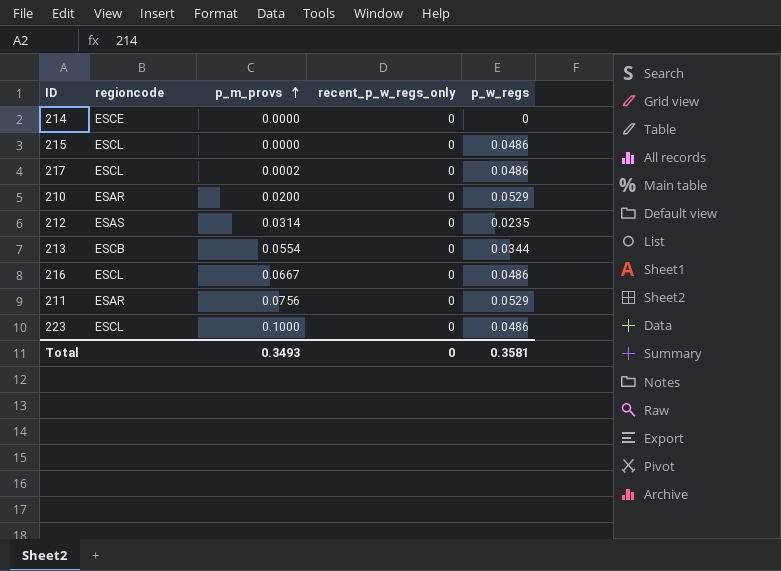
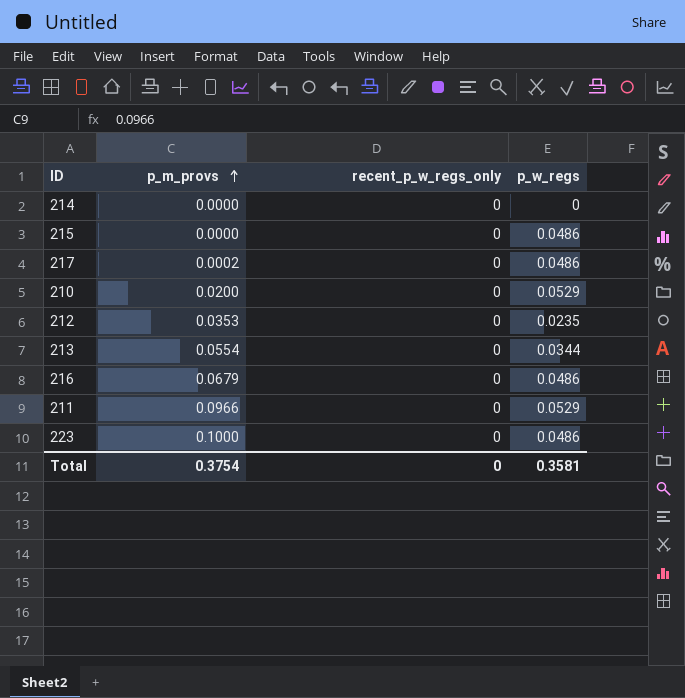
column regioncode | position: 2 -> none
212 | p_m_provs: 0.0314 -> 0.0353
216 | p_m_provs: 0.0667 -> 0.0679
211 | p_m_provs: 0.0756 -> 0.0966
Total | p_m_provs: 0.3493 -> 0.3754

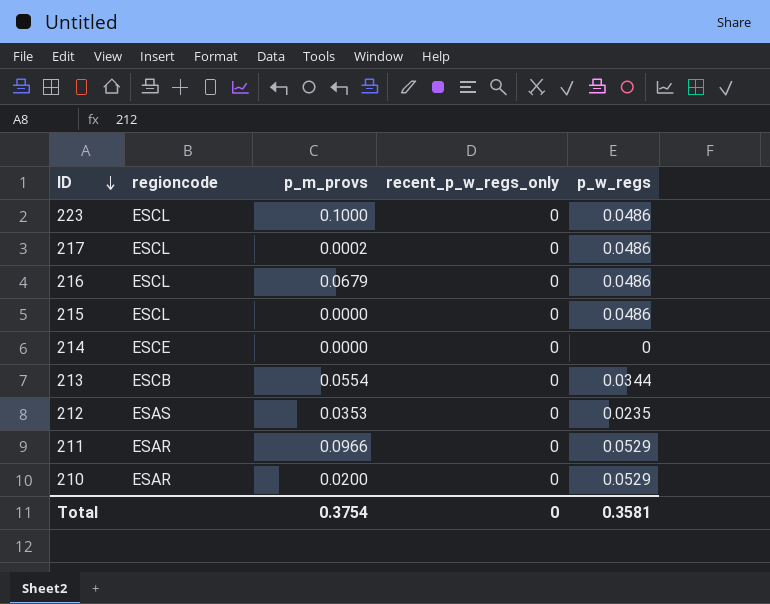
row order: p_m_provs ascending -> ID descending
column regioncode | position: none -> 2

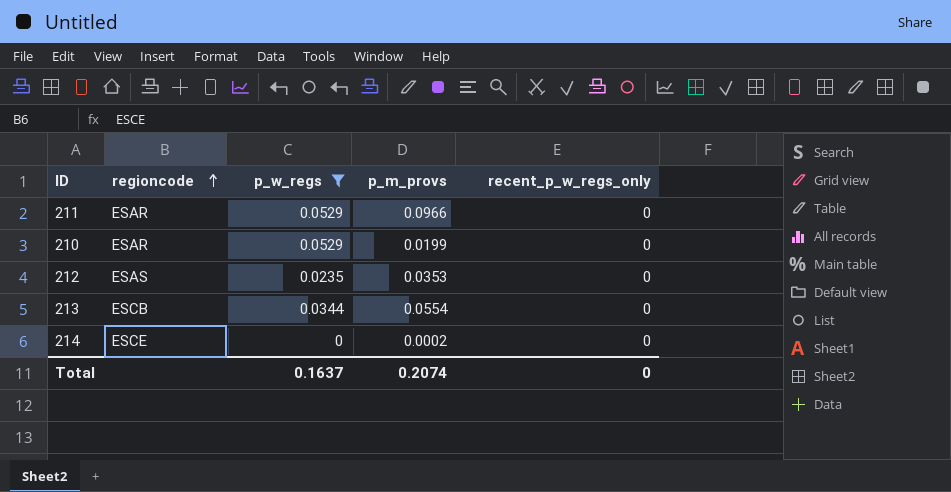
filter: none -> p_w_regs != 0.0486
row order: ID descending -> regioncode ascending
column p_w_regs | position: 5 -> 3
210 | p_m_provs: 0.0200 -> 0.0199
214 | p_m_provs: 0.0000 -> 0.0002
Total | p_w_regs: 0.3581 -> 0.1637
Total | p_m_provs: 0.3754 -> 0.2074

